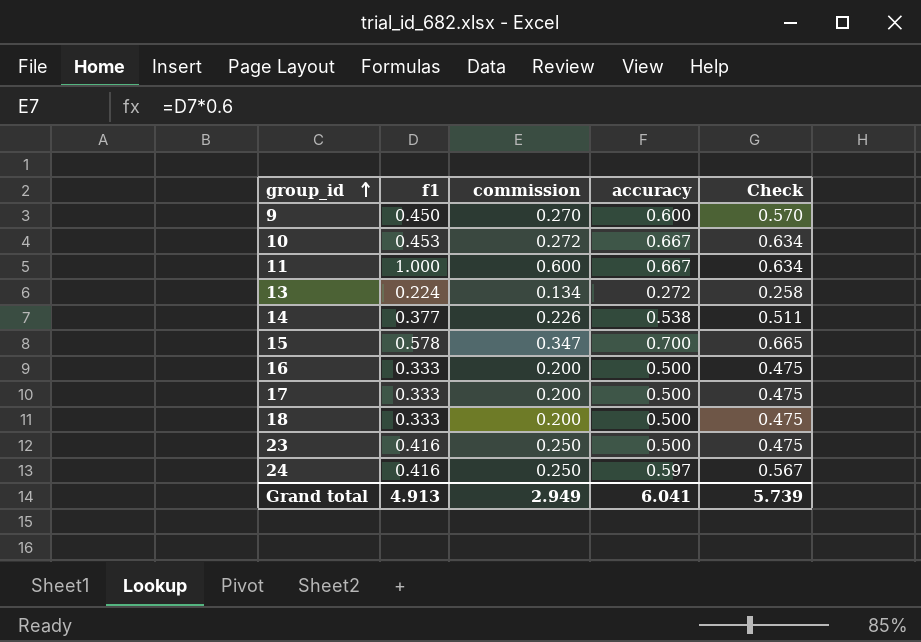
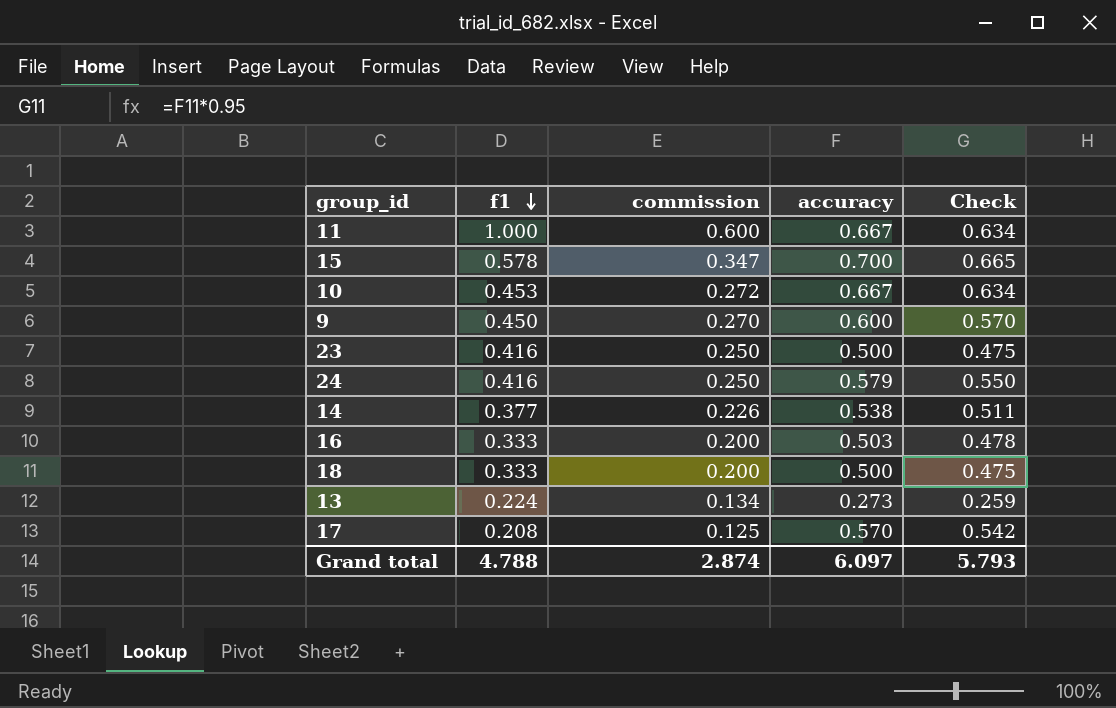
row order: group_id ascending -> f1 descending
24 | accuracy: 0.597 -> 0.579
24 | Check: 0.567 -> 0.550
16 | accuracy: 0.500 -> 0.503
16 | Check: 0.475 -> 0.478
13 | accuracy: 0.272 -> 0.273
13 | Check: 0.258 -> 0.259
17 | f1: 0.333 -> 0.208
17 | commission: 0.200 -> 0.125
17 | accuracy: 0.500 -> 0.570
17 | Check: 0.475 -> 0.542
Grand total | f1: 4.913 -> 4.788
Grand total | commission: 2.949 -> 2.874
Grand total | accuracy: 6.041 -> 6.097
Grand total | Check: 5.739 -> 5.793

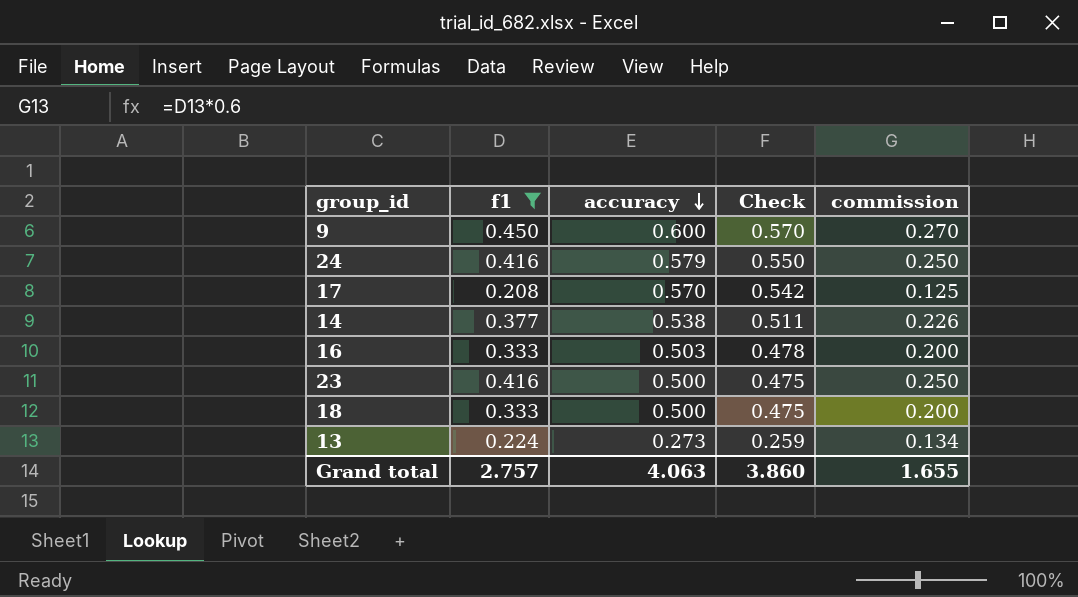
filter: none -> f1 <= 0.450
row order: f1 descending -> accuracy descending
column commission | position: 3 -> 5
Grand total | f1: 4.788 -> 2.757
Grand total | accuracy: 6.097 -> 4.063
Grand total | Check: 5.793 -> 3.860
Grand total | commission: 2.874 -> 1.655

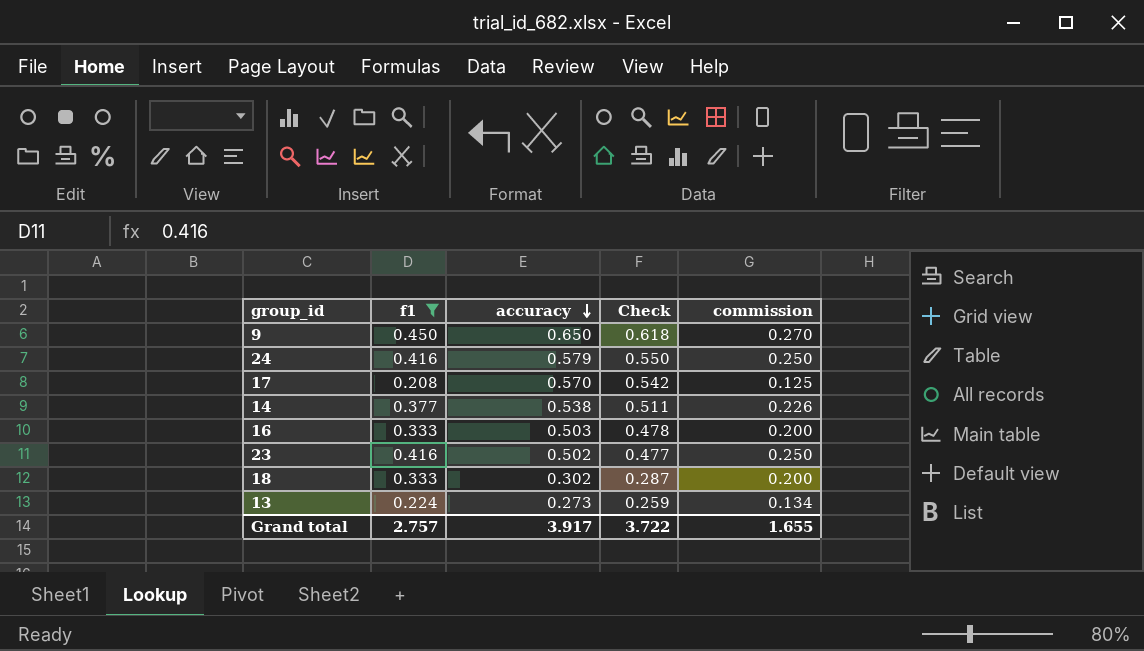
9 | accuracy: 0.600 -> 0.650
9 | Check: 0.570 -> 0.618
23 | accuracy: 0.500 -> 0.502
23 | Check: 0.475 -> 0.477
18 | accuracy: 0.500 -> 0.302
18 | Check: 0.475 -> 0.287
Grand total | accuracy: 4.063 -> 3.917
Grand total | Check: 3.860 -> 3.722

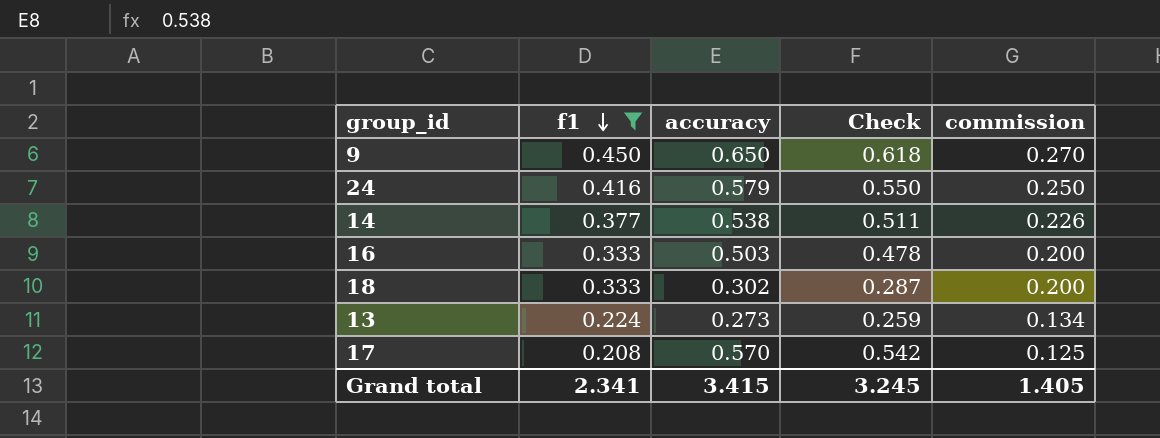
row order: accuracy descending -> f1 descending
row 23: 0.416 | 0.502 | 0.477 | 0.250 -> none
Grand total | f1: 2.757 -> 2.341
Grand total | accuracy: 3.917 -> 3.415
Grand total | Check: 3.722 -> 3.245
Grand total | commission: 1.655 -> 1.405

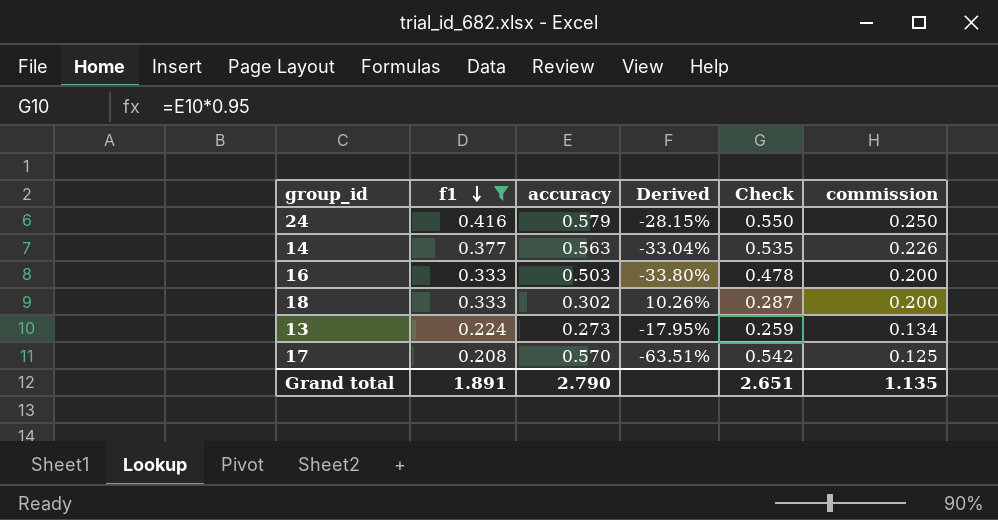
column Derived | formula: none -> ([f1] - [accuracy]) / [accuracy]
row 9: 0.450 | 0.650 | 0.618 | 0.270 -> none
14 | accuracy: 0.538 -> 0.563
14 | Check: 0.511 -> 0.535
Grand total | f1: 2.341 -> 1.891
Grand total | accuracy: 3.415 -> 2.790
Grand total | Check: 3.245 -> 2.651
Grand total | commission: 1.405 -> 1.135

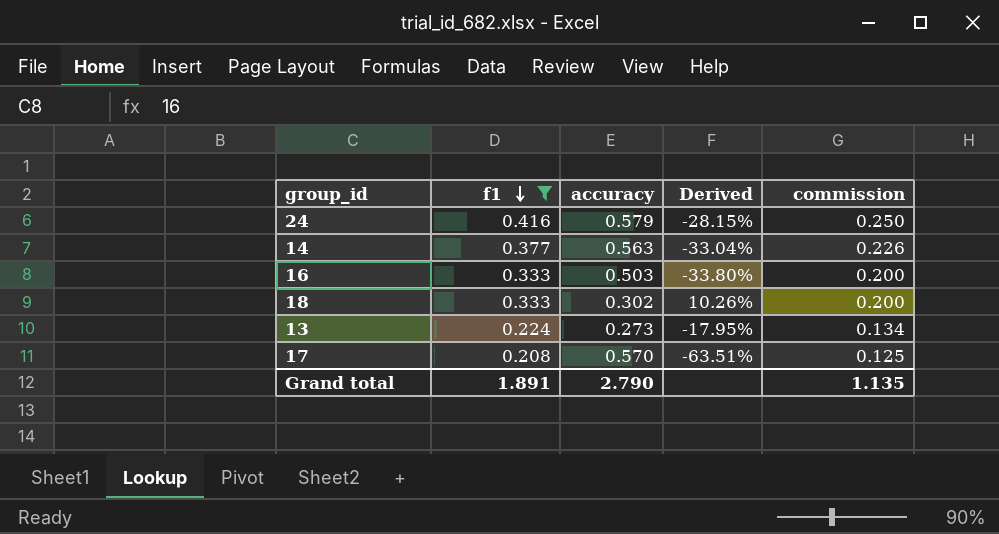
column Check | formula: [accuracy] * 0.95 -> none

